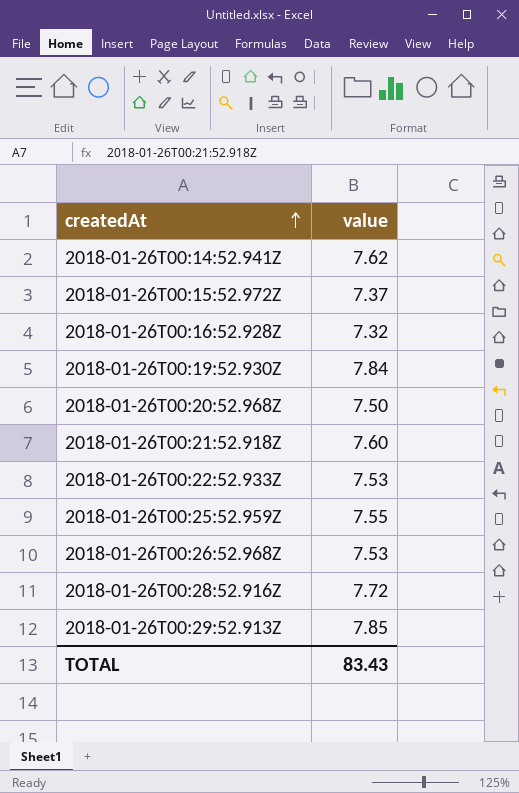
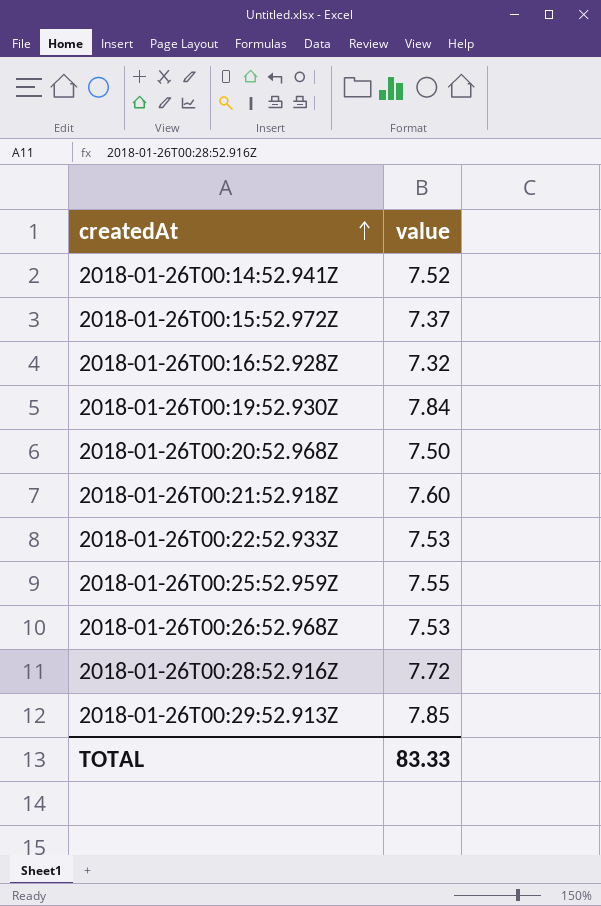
2018-01-26T00:14:52.941Z | value: 7.62 -> 7.52
TOTAL | value: 83.43 -> 83.33

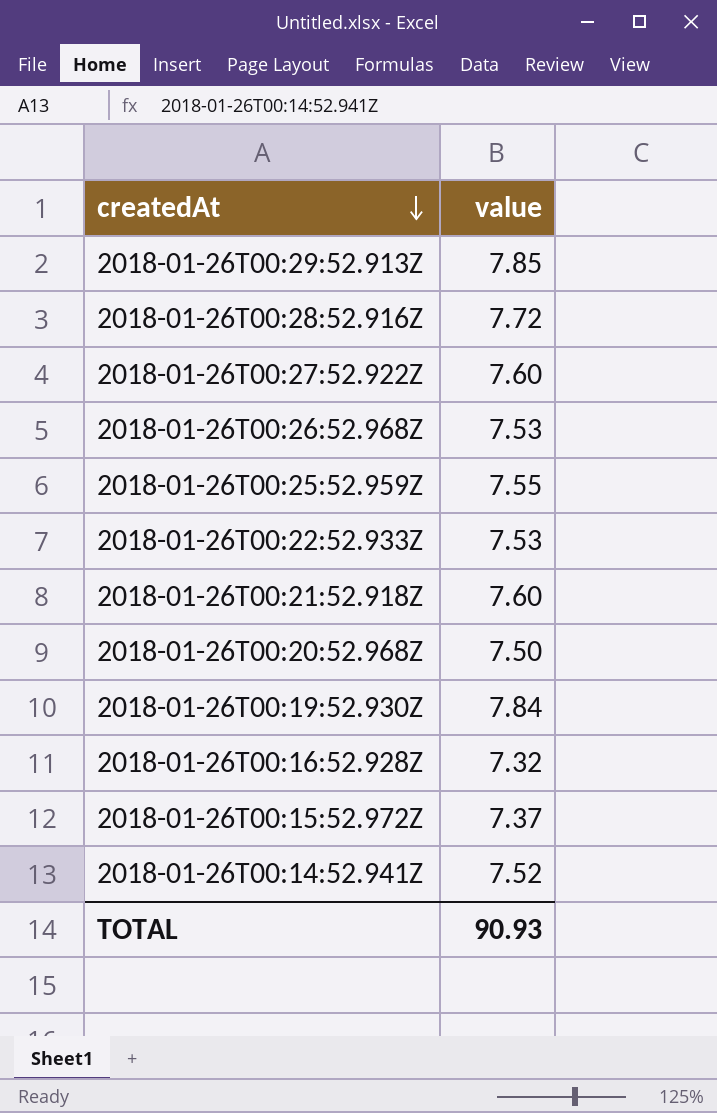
row order: createdAt ascending -> createdAt descending
row 2018-01-26T00:27:52.922Z: none -> 7.60
TOTAL | value: 83.33 -> 90.93

